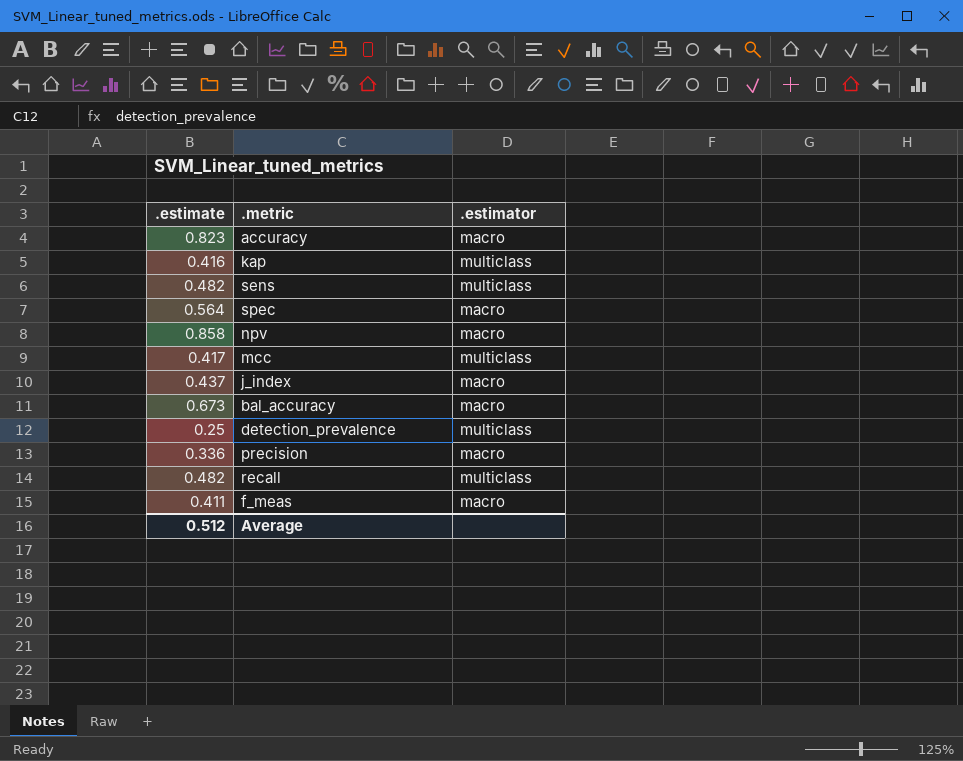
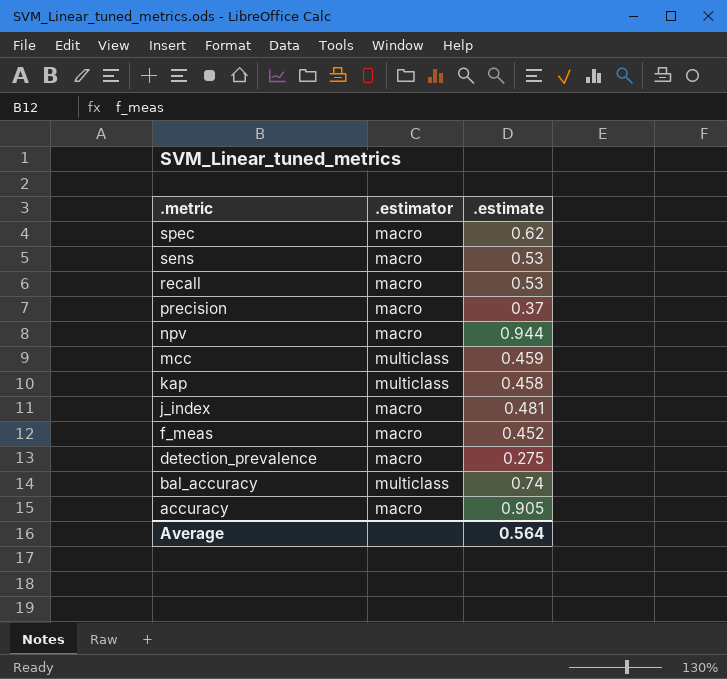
row order: none -> .metric descending
column .estimate | position: 1 -> 3
spec | .estimate: 0.564 -> 0.62
sens | .estimator: multiclass -> macro
sens | .estimate: 0.482 -> 0.53
recall | .estimator: multiclass -> macro
recall | .estimate: 0.482 -> 0.53
precision | .estimate: 0.336 -> 0.37
npv | .estimate: 0.858 -> 0.944
mcc | .estimate: 0.417 -> 0.459
kap | .estimate: 0.416 -> 0.458
j_index | .estimate: 0.437 -> 0.481
f_meas | .estimate: 0.411 -> 0.452
detection_prevalence | .estimator: multiclass -> macro
detection_prevalence | .estimate: 0.25 -> 0.275
bal_accuracy | .estimator: macro -> multiclass
bal_accuracy | .estimate: 0.673 -> 0.74
accuracy | .estimate: 0.823 -> 0.905
Average | .estimate: 0.512 -> 0.564

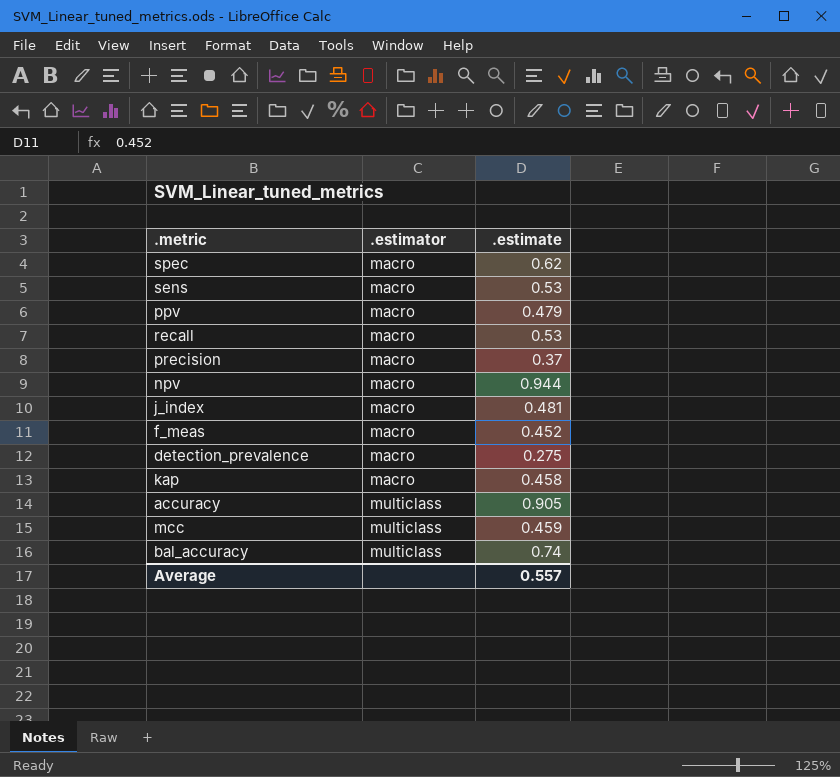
row order: .metric descending -> .estimator ascending
row ppv: none -> macro | 0.479
kap | .estimator: multiclass -> macro
accuracy | .estimator: macro -> multiclass
Average | .estimate: 0.564 -> 0.557

